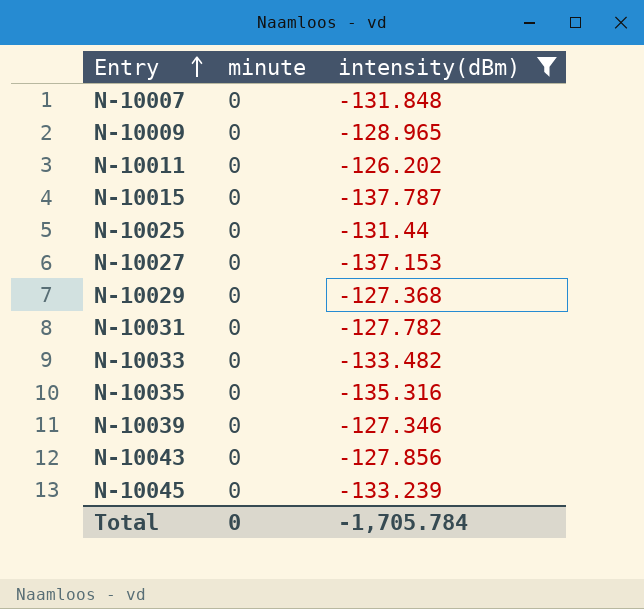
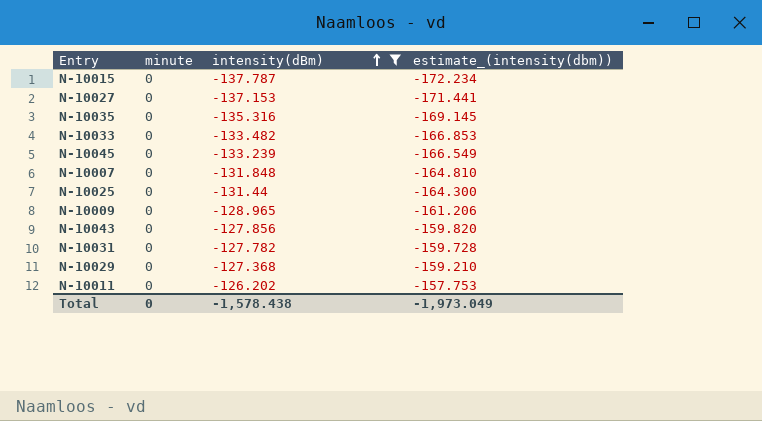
row order: Entry ascending -> intensity(dBm) ascending
column estimate_(intensity(dbm)) | formula: none -> [intensity(dBm)] * 1.25
row N-10039: 0 | -127.346 -> none
Total | intensity(dBm): -1,705.784 -> -1,578.438

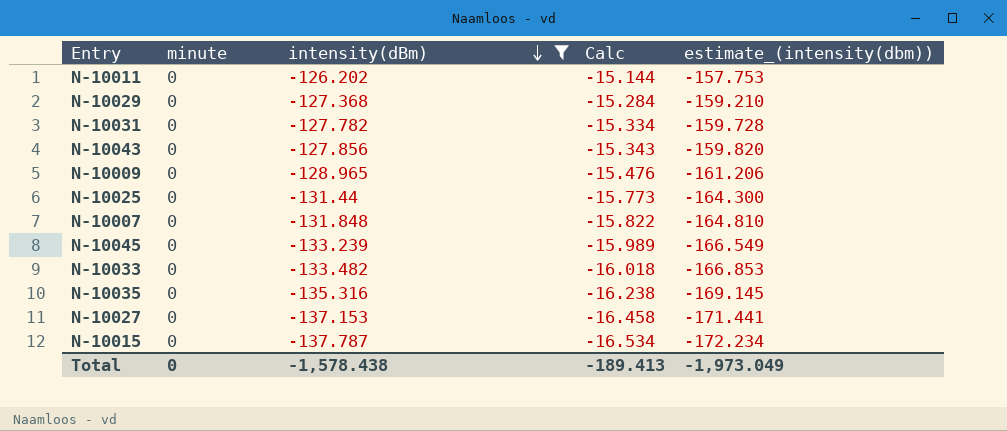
row order: intensity(dBm) ascending -> intensity(dBm) descending
column Calc | formula: none -> [intensity(dBm)] * 0.12

